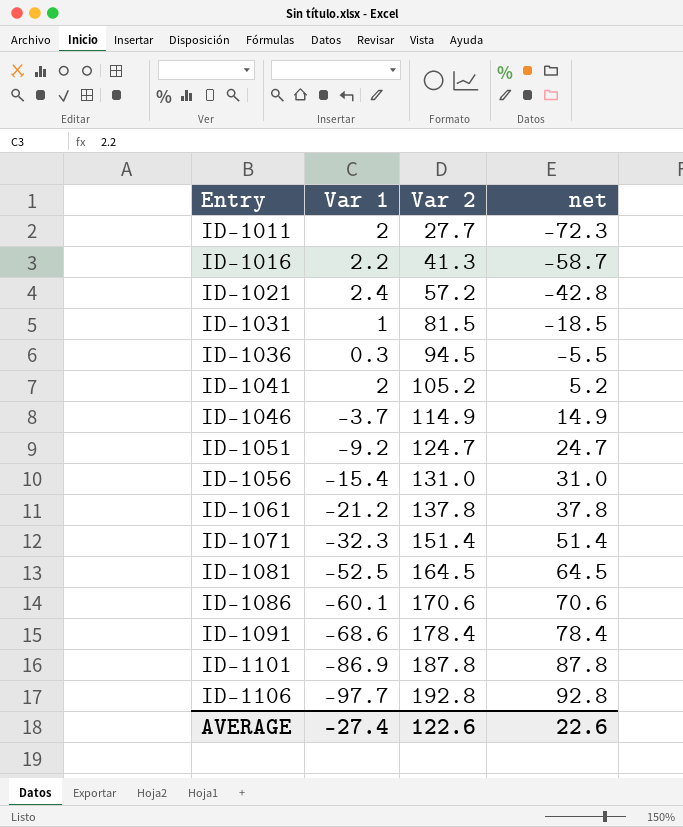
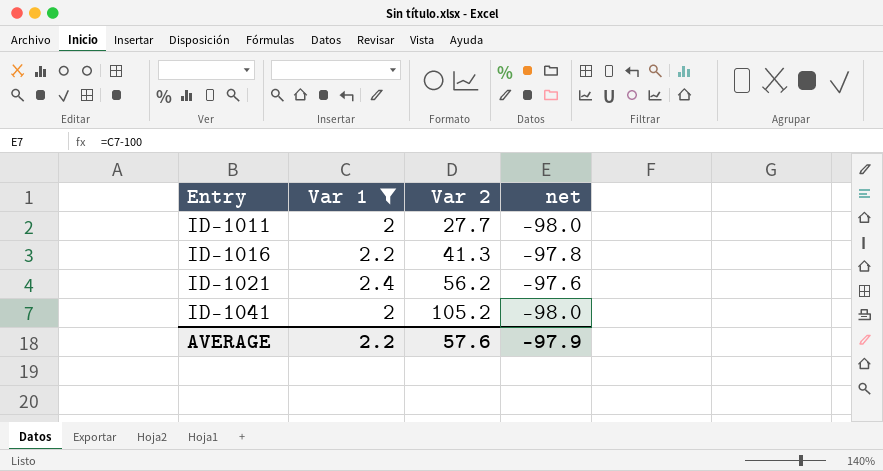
filter: none -> Var 1 >= 2
column net | formula: [Var 2] - 100 -> [Var 1] - 100
ID-1021 | Var 2: 57.2 -> 56.2
AVERAGE | Var 1: -27.4 -> 2.2
AVERAGE | Var 2: 122.6 -> 57.6
AVERAGE | net: 22.6 -> -97.9

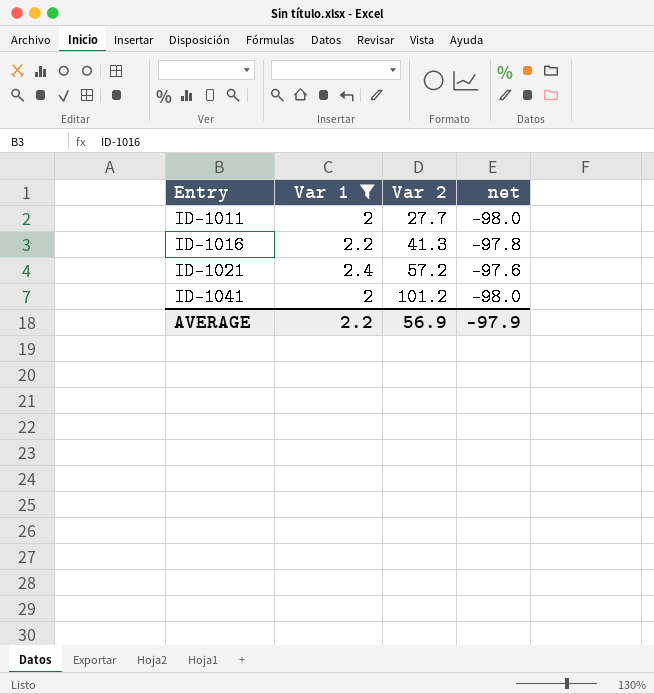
ID-1021 | Var 2: 56.2 -> 57.2
ID-1041 | Var 2: 105.2 -> 101.2
AVERAGE | Var 2: 57.6 -> 56.9

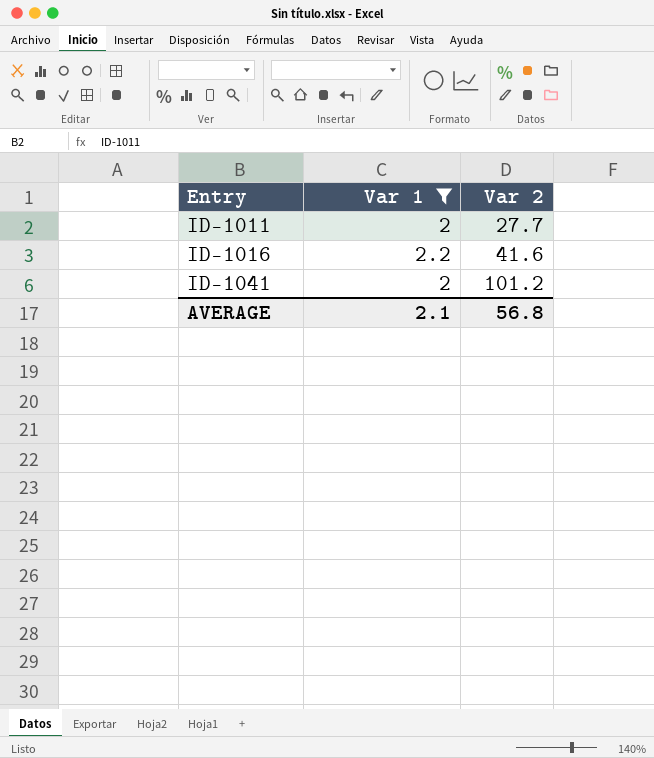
column net | formula: [Var 1] - 100 -> none
row ID-1021: 2.4 | 57.2 | -97.6 -> none
ID-1016 | Var 2: 41.3 -> 41.6
AVERAGE | Var 1: 2.2 -> 2.1
AVERAGE | Var 2: 56.9 -> 56.8

